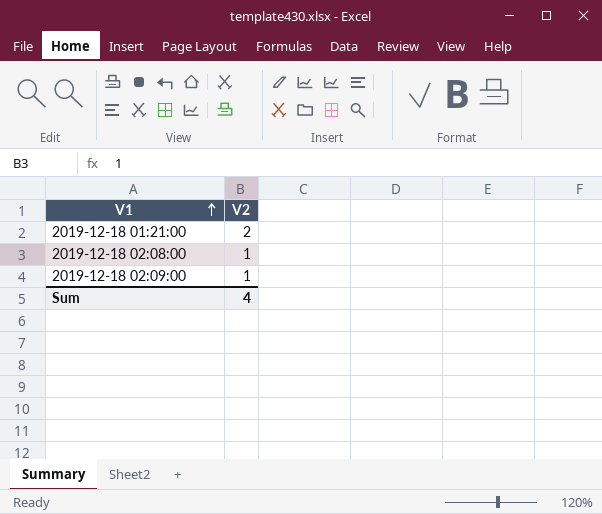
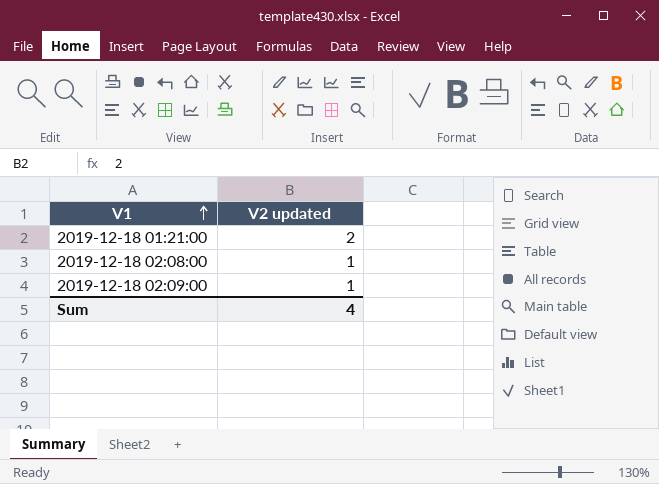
column name: V2 -> V2 updated

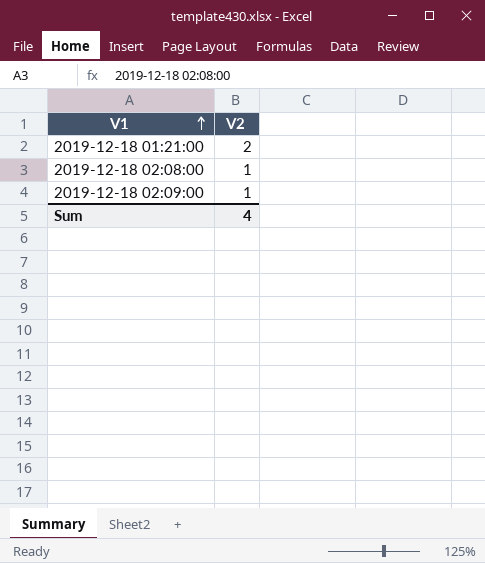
column name: V2 updated -> V2

